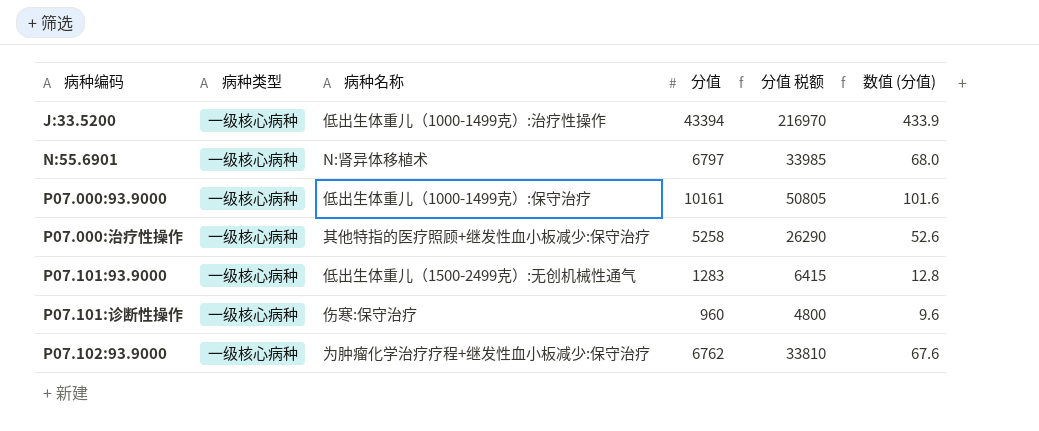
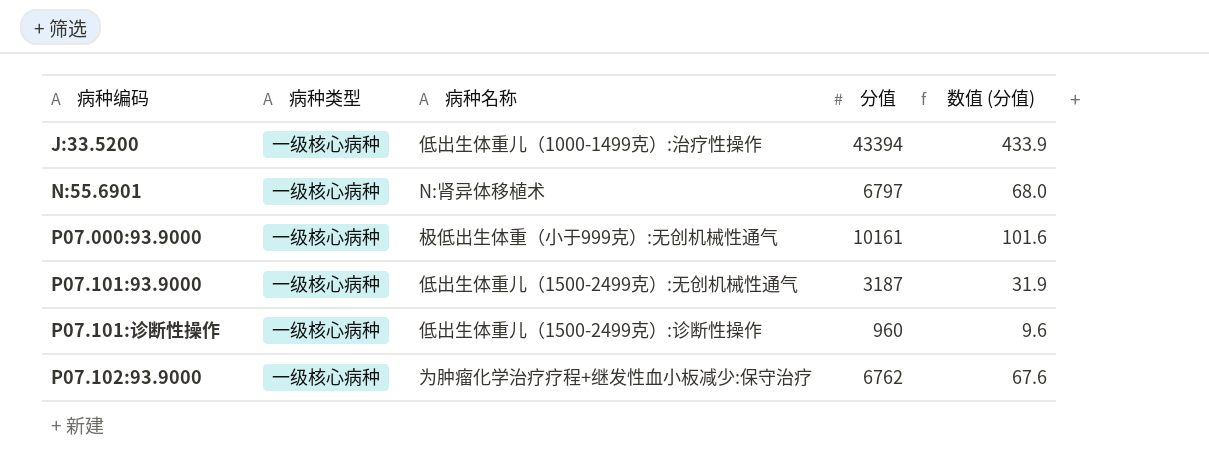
column 分值 税额 | formula: [分值] * 5 -> none
row P07.000:治疗性操作: 一级核心病种 | 其他特指的医疗照顾+继发性血小板减少:保守治疗 | 5258 | 26290 | 52.6 -> none
P07.000:93.9000 | 病种名称: 低出生体重儿（1000-1499克）:保守治疗 -> 极低出生体重（小于999克）:无创机械性通气
P07.101:93.9000 | 分值: 1283 -> 3187
P07.101:93.9000 | 数值 (分值): 12.8 -> 31.9
P07.101:诊断性操作 | 病种名称: 伤寒:保守治疗 -> 低出生体重儿（1500-2499克）:诊断性操作

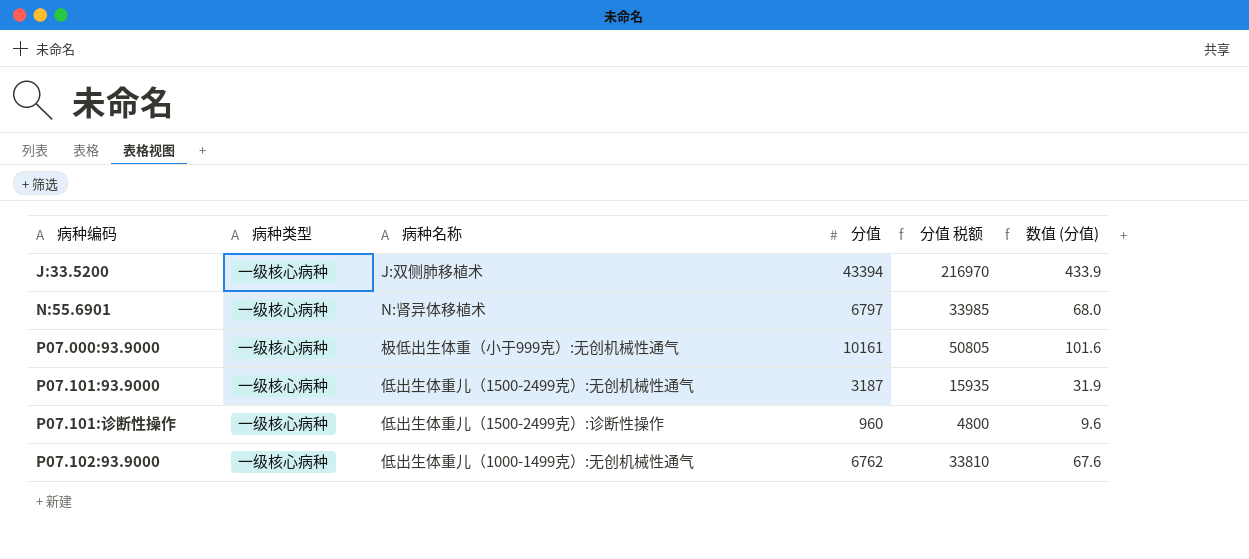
column 分值 税额 | formula: none -> [分值] * 5
J:33.5200 | 病种名称: 低出生体重儿（1000-1499克）:治疗性操作 -> J:双侧肺移植术
P07.102:93.9000 | 病种名称: 为肿瘤化学治疗疗程+继发性血小板减少:保守治疗 -> 低出生体重儿（1000-1499克）:无创机械性通气

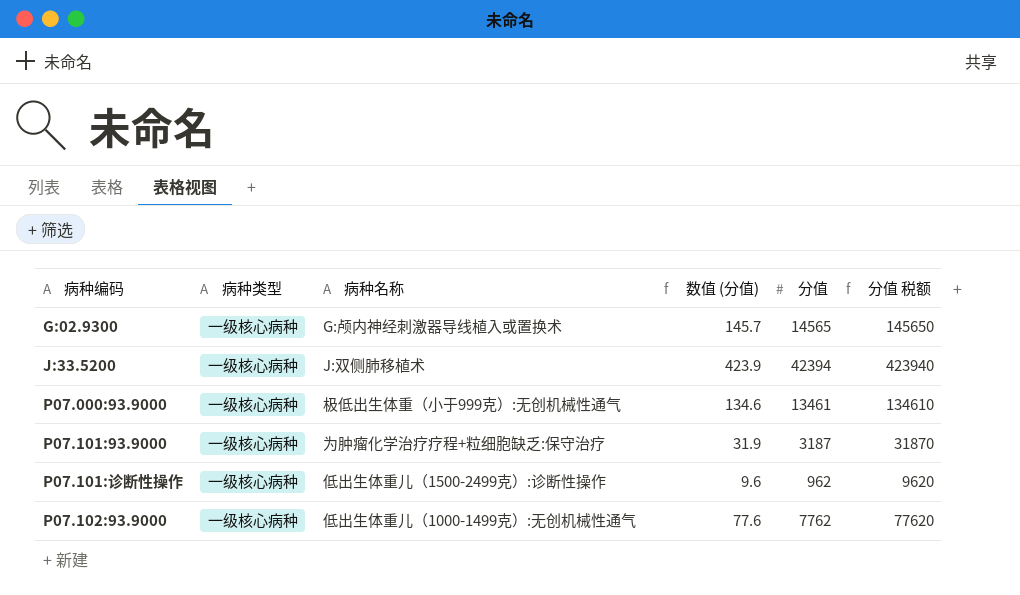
column 数值 (分值) | position: 6 -> 4
column 分值 税额 | formula: [分值] * 5 -> [分值] * 10
row N:55.6901: 一级核心病种 | N:肾异体移植术 | 6797 | 33985 | 68.0 -> none
row G:02.9300: none -> 一级核心病种 | G:颅内神经刺激器导线植入或置换术 | 145.7 | 14565 | 145650
J:33.5200 | 数值 (分值): 433.9 -> 423.9
J:33.5200 | 分值: 43394 -> 42394
P07.000:93.9000 | 数值 (分值): 101.6 -> 134.6
P07.000:93.9000 | 分值: 10161 -> 13461
P07.101:93.9000 | 病种名称: 低出生体重儿（1500-2499克）:无创机械性通气 -> 为肿瘤化学治疗疗程+粒细胞缺乏:保守治疗
P07.101:诊断性操作 | 分值: 960 -> 962
P07.102:93.9000 | 数值 (分值): 67.6 -> 77.6
P07.102:93.9000 | 分值: 6762 -> 7762

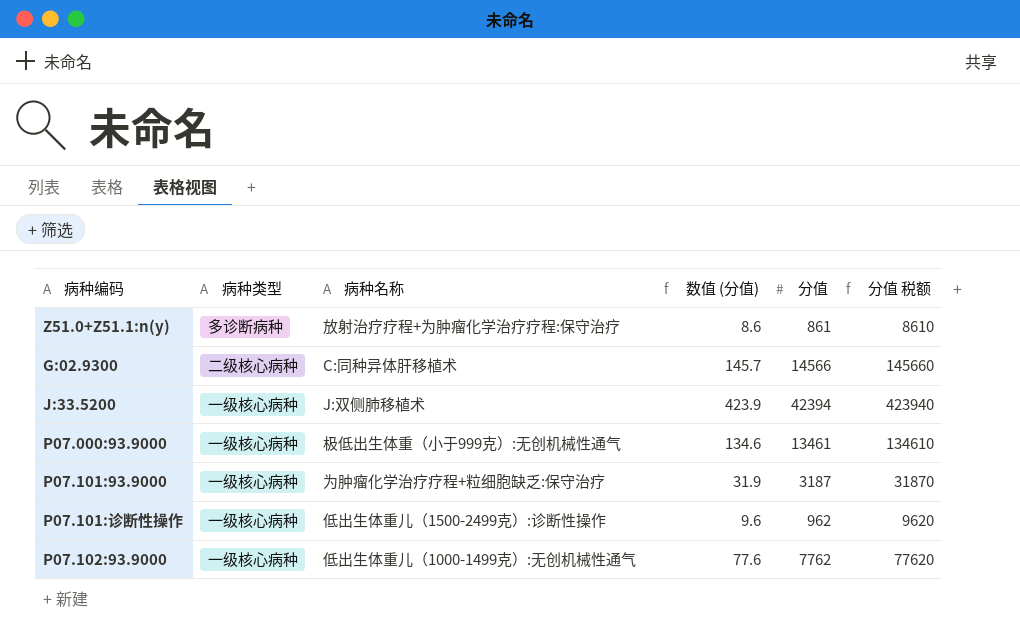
row Z51.0+Z51.1:n(y): none -> 多诊断病种 | 放射治疗疗程+为肿瘤化学治疗疗程:保守治疗 | 8.6 | 861 | 8610
G:02.9300 | 病种类型: 一级核心病种 -> 二级核心病种
G:02.9300 | 病种名称: G:颅内神经刺激器导线植入或置换术 -> C:同种异体肝移植术
G:02.9300 | 分值: 14565 -> 14566
G:02.9300 | 分值 税额: 145650 -> 145660

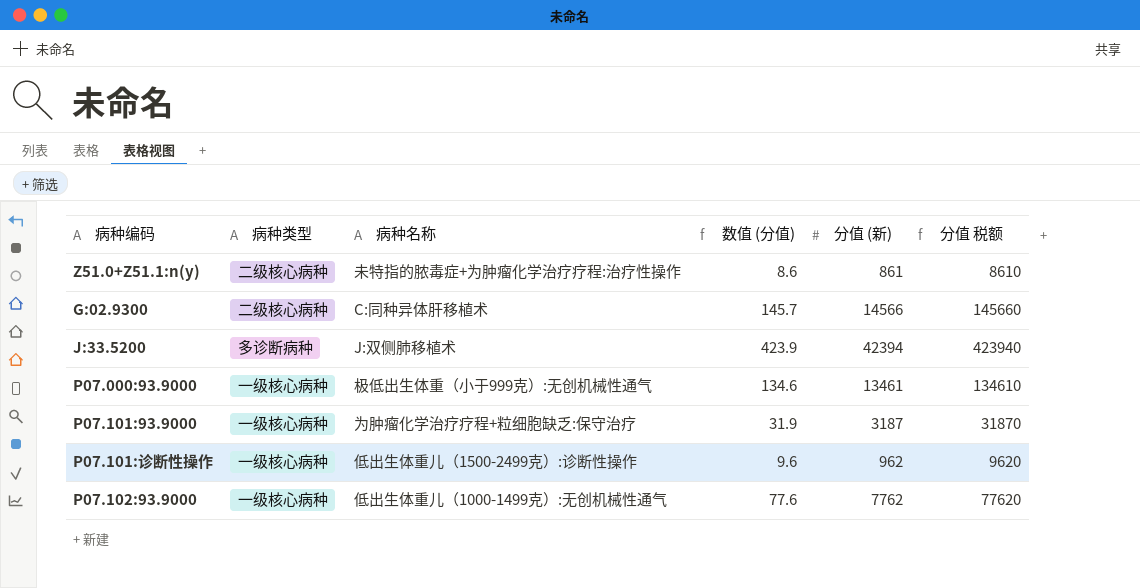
column name: 分值 -> 分值 (新)
Z51.0+Z51.1:n(y) | 病种类型: 多诊断病种 -> 二级核心病种
Z51.0+Z51.1:n(y) | 病种名称: 放射治疗疗程+为肿瘤化学治疗疗程:保守治疗 -> 未特指的脓毒症+为肿瘤化学治疗疗程:治疗性操作
J:33.5200 | 病种类型: 一级核心病种 -> 多诊断病种

